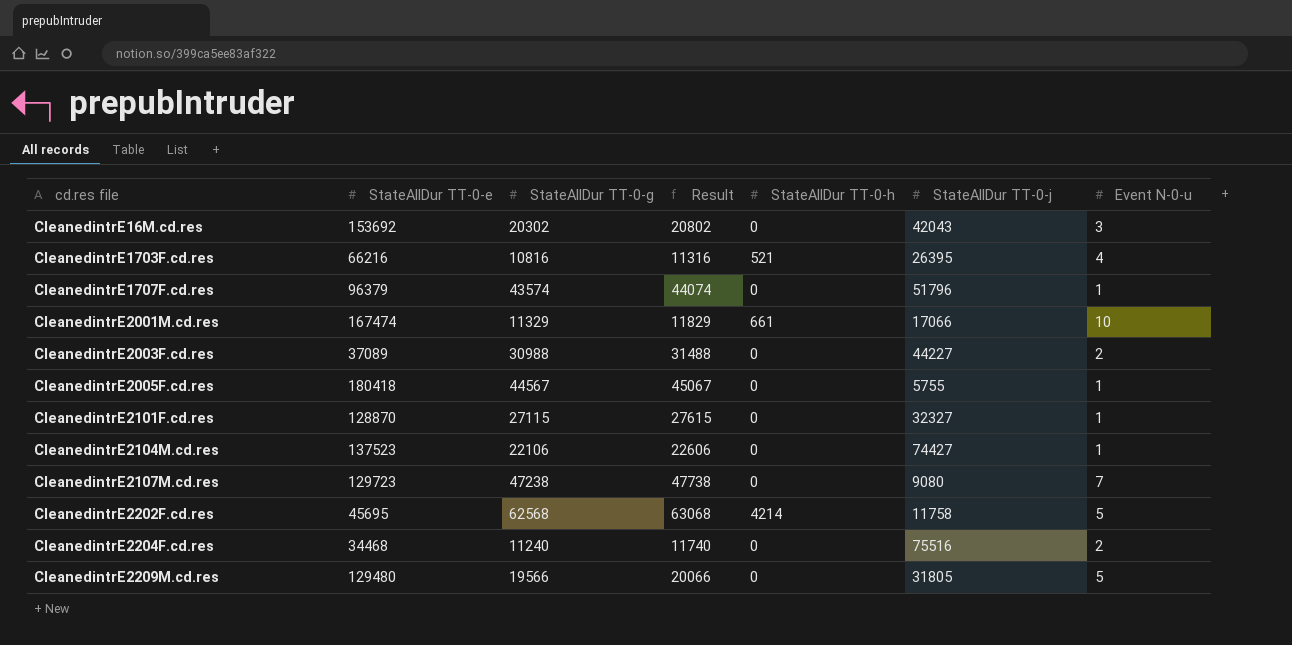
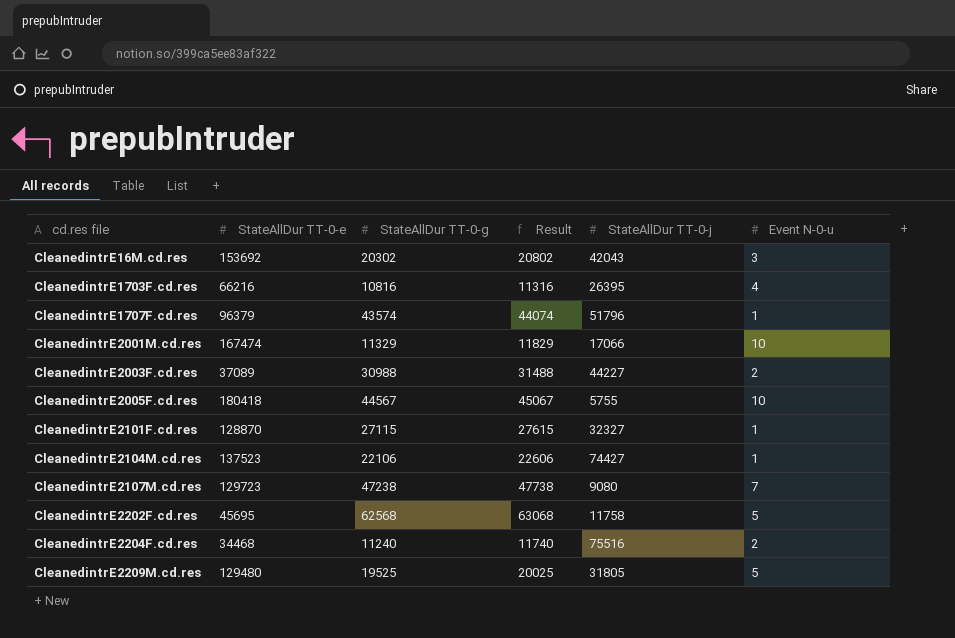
column StateAllDur TT-0-h | position: 5 -> none
CleanedintrE2005F.cd.res | Event N-0-u: 1 -> 10
CleanedintrE2209M.cd.res | StateAllDur TT-0-g: 19566 -> 19525
CleanedintrE2209M.cd.res | Result: 20066 -> 20025

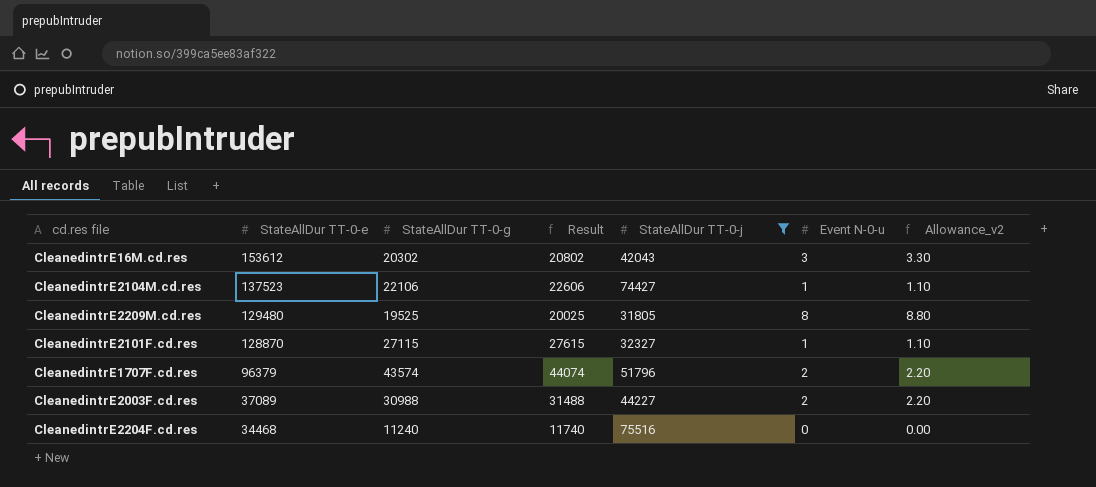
filter: none -> StateAllDur TT-0-j >= 31805
row order: cd.res file ascending -> StateAllDur TT-0-e descending
column Allowance_v2 | formula: none -> [Event N-0-u] * 1.1
CleanedintrE16M.cd.res | StateAllDur TT-0-e: 153692 -> 153612
CleanedintrE2209M.cd.res | Event N-0-u: 5 -> 8
CleanedintrE1707F.cd.res | Event N-0-u: 1 -> 2
CleanedintrE2204F.cd.res | Event N-0-u: 2 -> 0

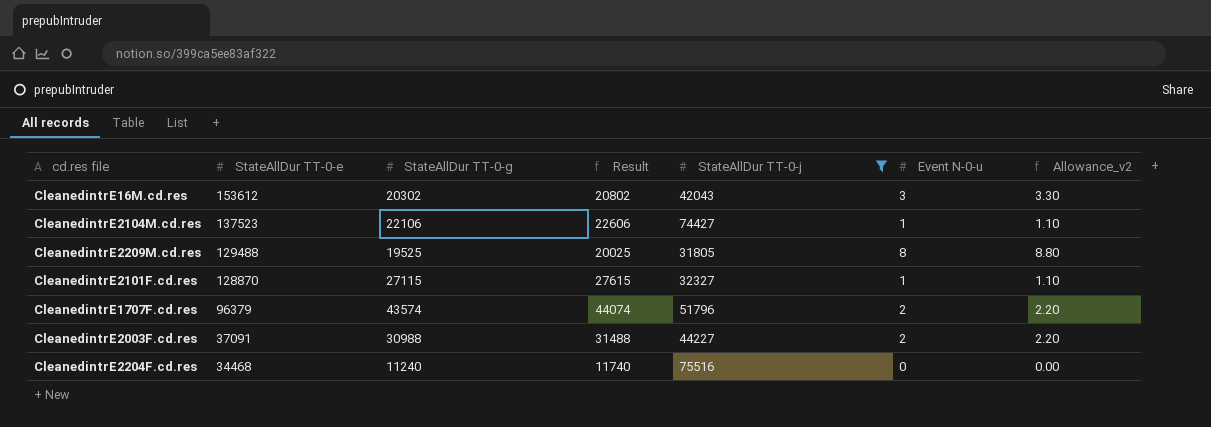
CleanedintrE2209M.cd.res | StateAllDur TT-0-e: 129480 -> 129488
CleanedintrE2003F.cd.res | StateAllDur TT-0-e: 37089 -> 37091

